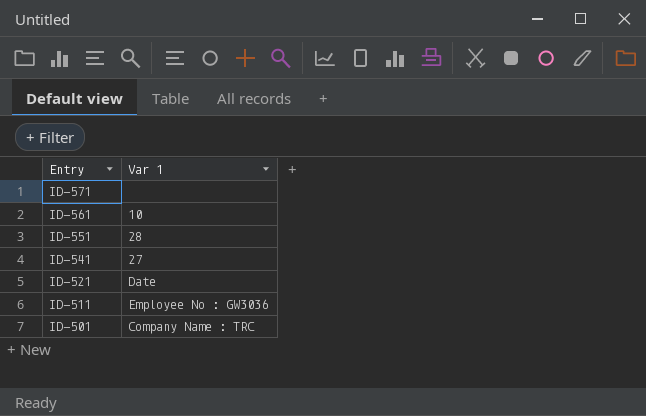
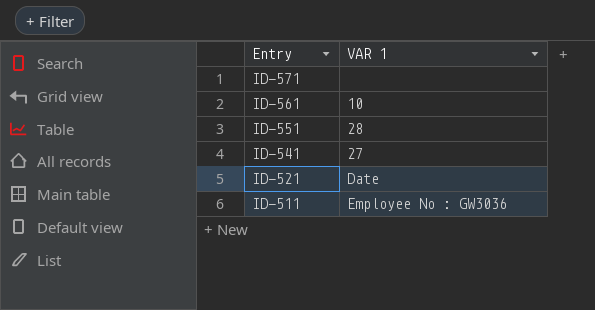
column name: Var 1 -> VAR 1
row ID-501: Company Name : TRC -> none

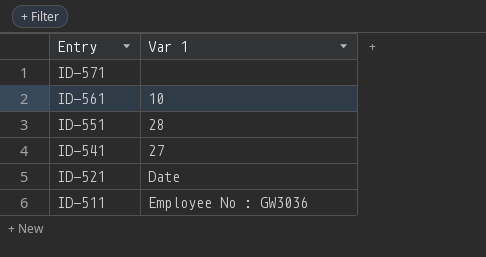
column name: VAR 1 -> Var 1

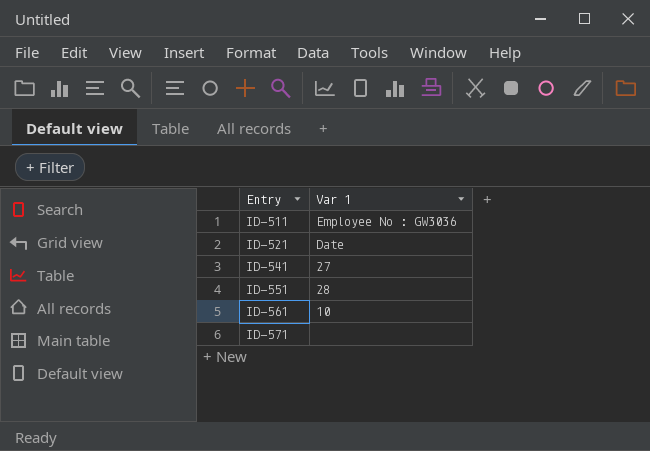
row order: Entry descending -> Entry ascending

